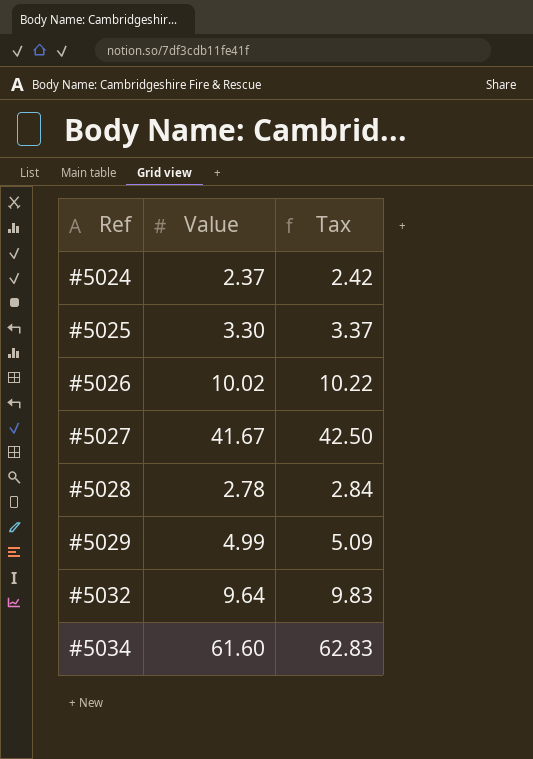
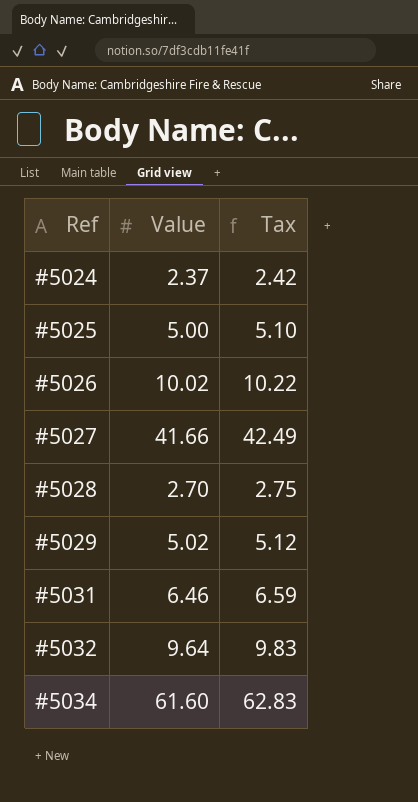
#5025 | Value: 3.30 -> 5.00
#5025 | Tax: 3.37 -> 5.10
#5027 | Value: 41.67 -> 41.66
#5027 | Tax: 42.50 -> 42.49
#5028 | Value: 2.78 -> 2.70
#5028 | Tax: 2.84 -> 2.75
#5029 | Value: 4.99 -> 5.02
#5029 | Tax: 5.09 -> 5.12
row #5031: none -> 6.46 | 6.59

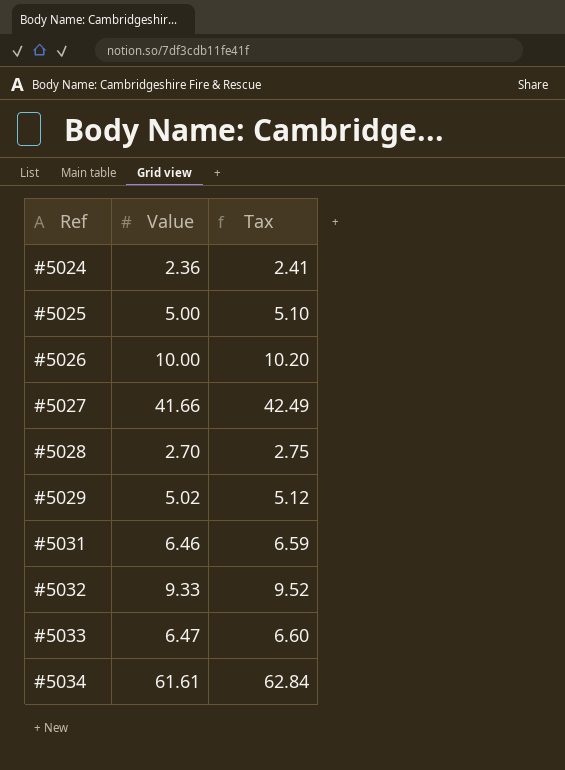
#5024 | Value: 2.37 -> 2.36
#5024 | Tax: 2.42 -> 2.41
#5026 | Value: 10.02 -> 10.00
#5026 | Tax: 10.22 -> 10.20
#5032 | Value: 9.64 -> 9.33
#5032 | Tax: 9.83 -> 9.52
row #5033: none -> 6.47 | 6.60
#5034 | Value: 61.60 -> 61.61
#5034 | Tax: 62.83 -> 62.84

